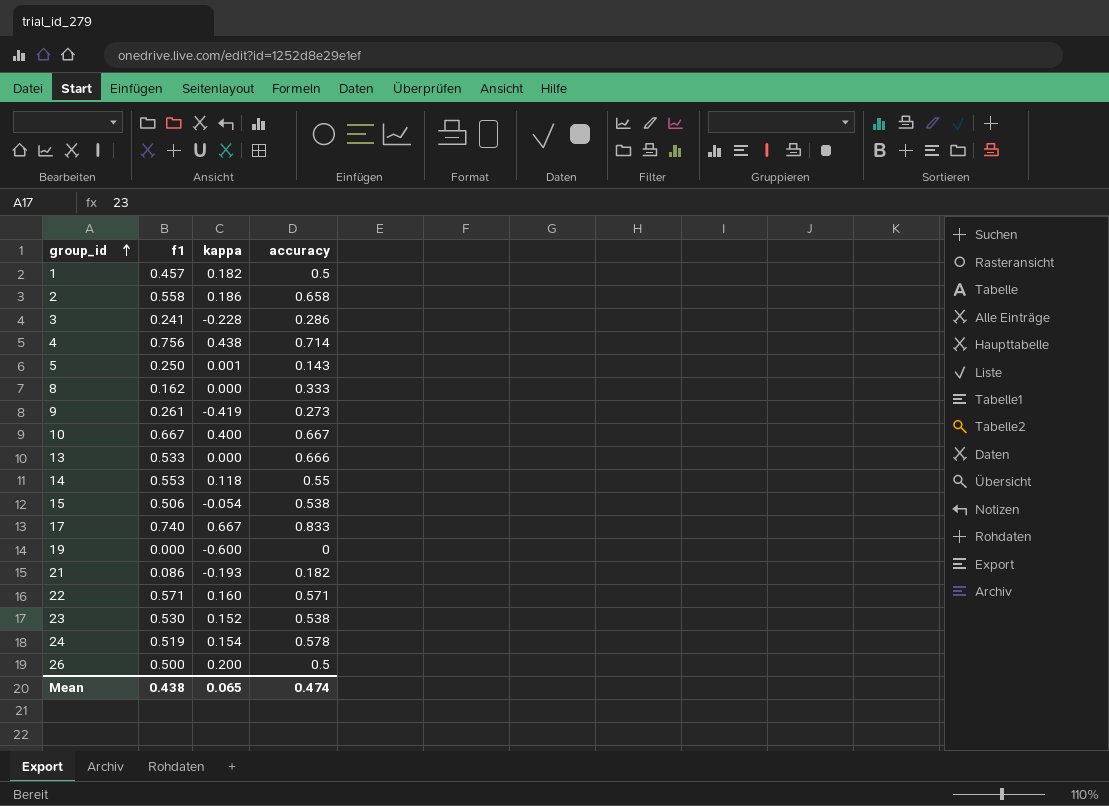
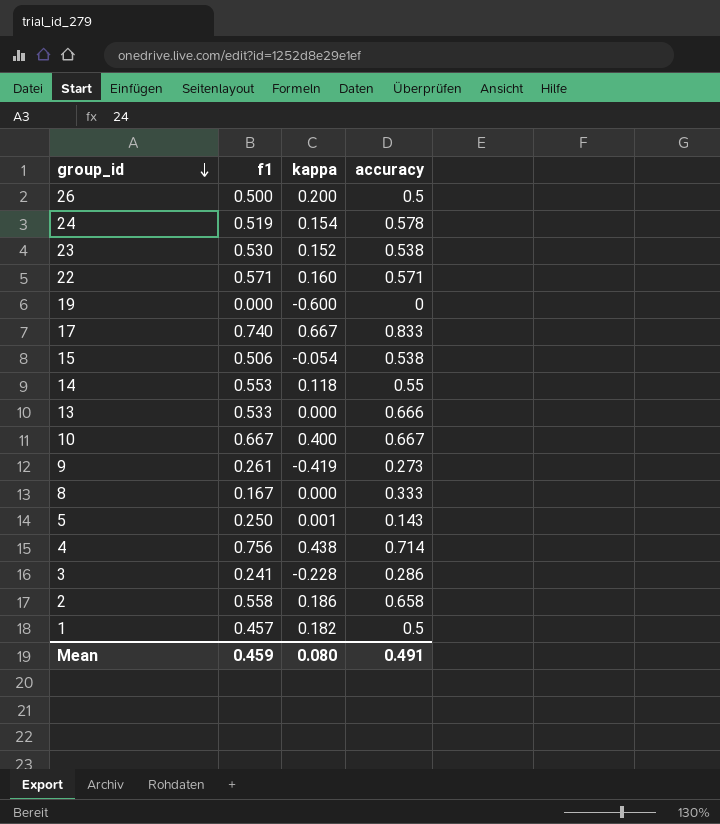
row order: group_id ascending -> group_id descending
row 21: 0.086 | -0.193 | 0.182 -> none
8 | f1: 0.162 -> 0.167
Mean | f1: 0.438 -> 0.459
Mean | kappa: 0.065 -> 0.080
Mean | accuracy: 0.474 -> 0.491

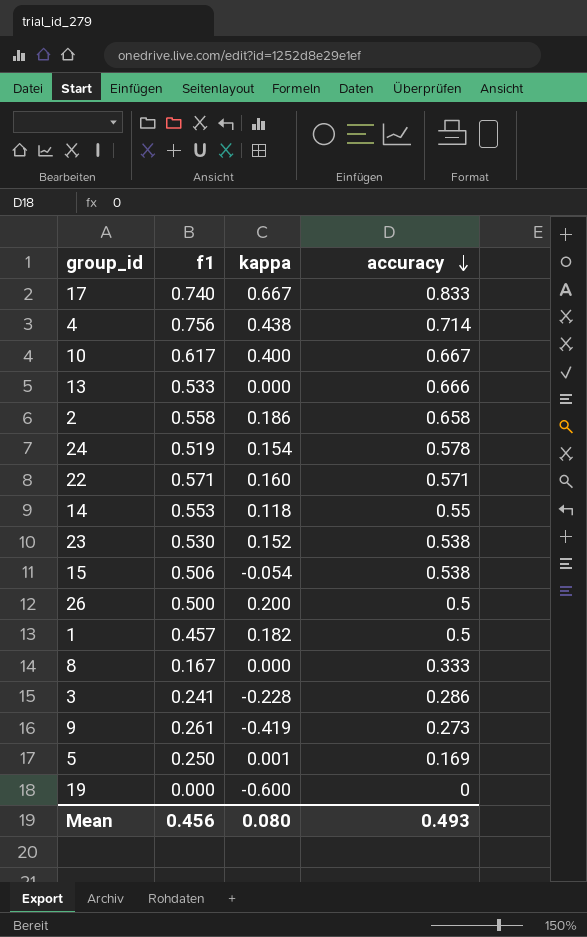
row order: group_id descending -> accuracy descending
10 | f1: 0.667 -> 0.617
5 | accuracy: 0.143 -> 0.169
Mean | f1: 0.459 -> 0.456
Mean | accuracy: 0.491 -> 0.493

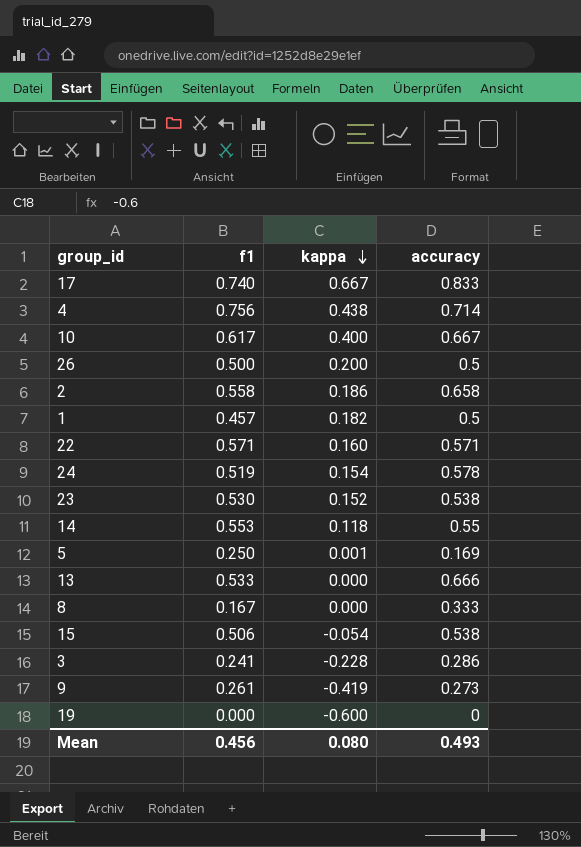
row order: accuracy descending -> kappa descending

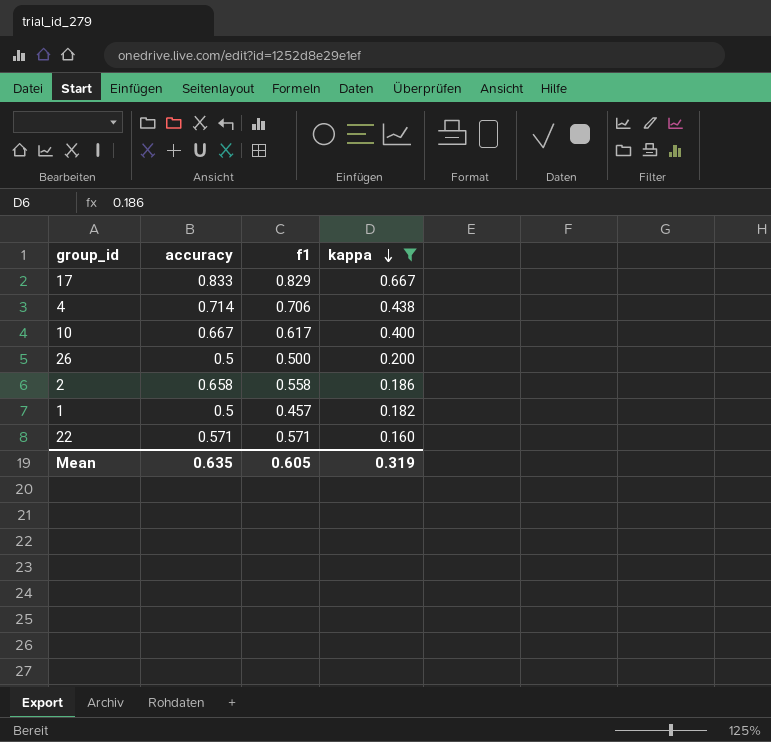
filter: none -> kappa >= 0.160
column accuracy | position: 4 -> 2
17 | f1: 0.740 -> 0.829
4 | f1: 0.756 -> 0.706
Mean | accuracy: 0.493 -> 0.635
Mean | f1: 0.456 -> 0.605
Mean | kappa: 0.080 -> 0.319

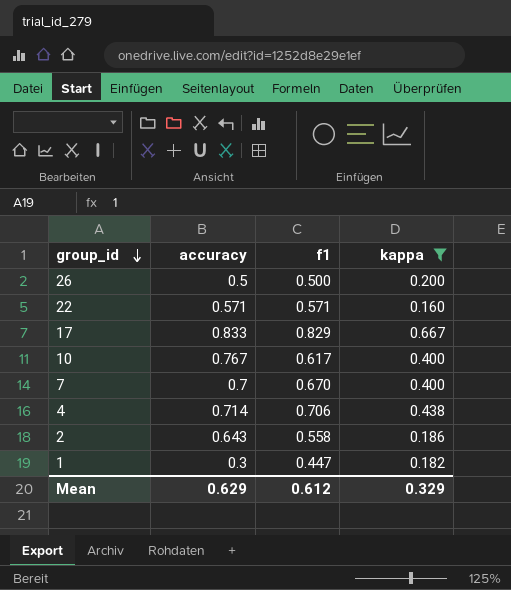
row order: kappa descending -> group_id descending
10 | accuracy: 0.667 -> 0.767
row 7: none -> 0.7 | 0.670 | 0.400
2 | accuracy: 0.658 -> 0.643
1 | accuracy: 0.5 -> 0.3
1 | f1: 0.457 -> 0.447
Mean | accuracy: 0.635 -> 0.629
Mean | f1: 0.605 -> 0.612
Mean | kappa: 0.319 -> 0.329

